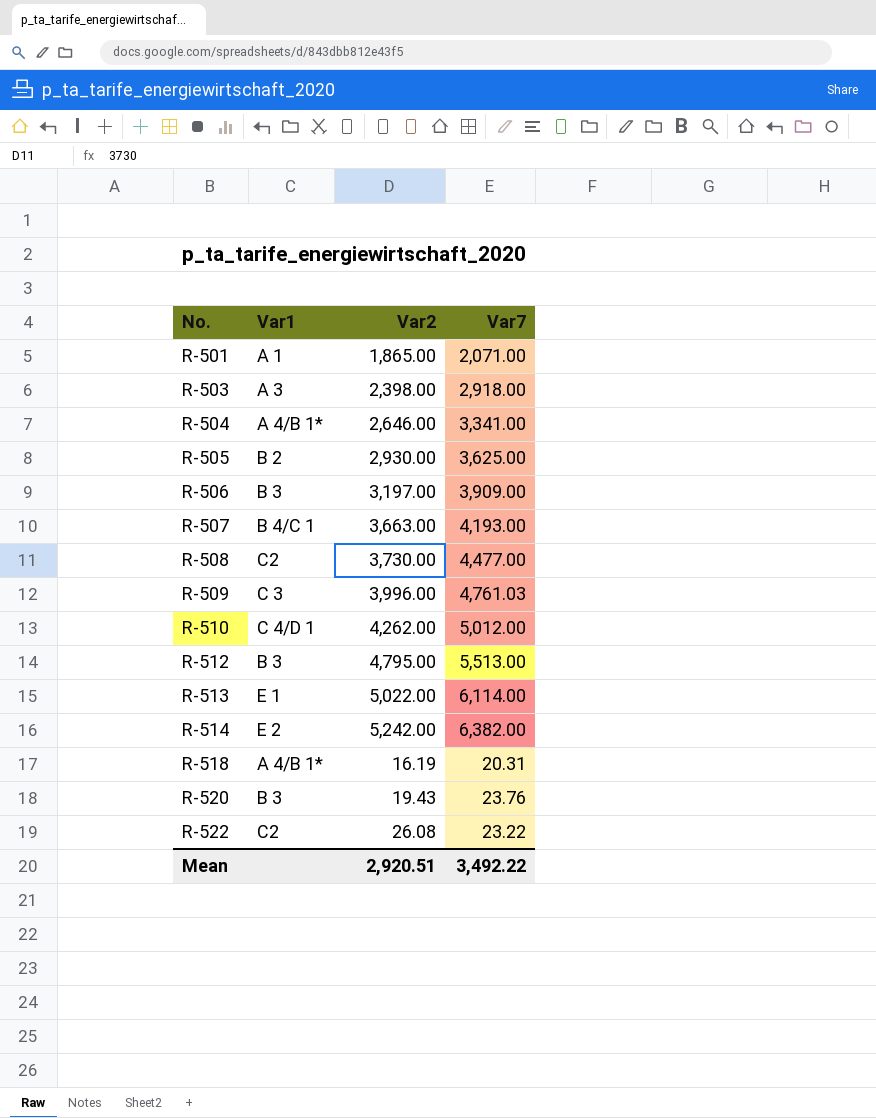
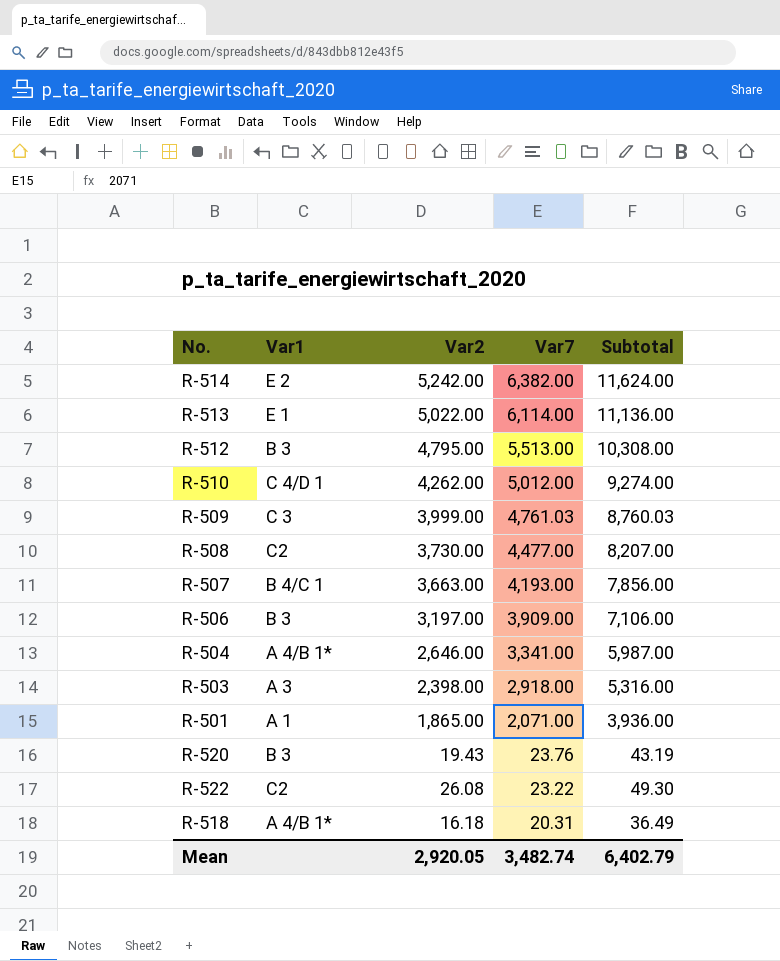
row order: No. ascending -> Var7 descending
column Subtotal | formula: none -> [Var2] + [Var7]
row R-505: B 2 | 2,930.00 | 3,625.00 -> none
R-509 | Var2: 3,996.00 -> 3,999.00
R-518 | Var2: 16.19 -> 16.18
Mean | Var2: 2,920.51 -> 2,920.05
Mean | Var7: 3,492.22 -> 3,482.74

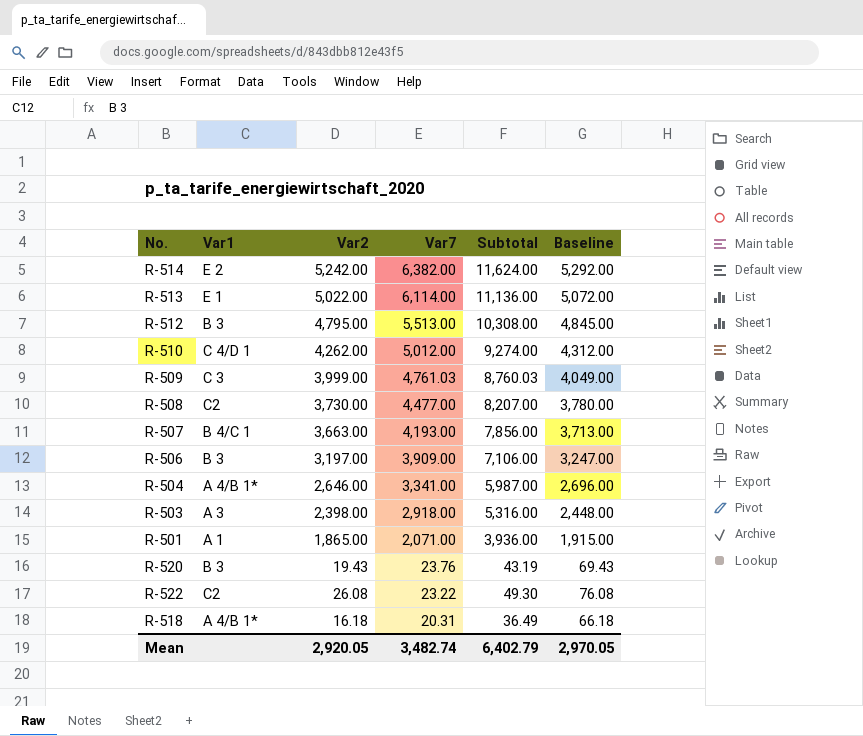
column Baseline | formula: none -> [Var2] + 50

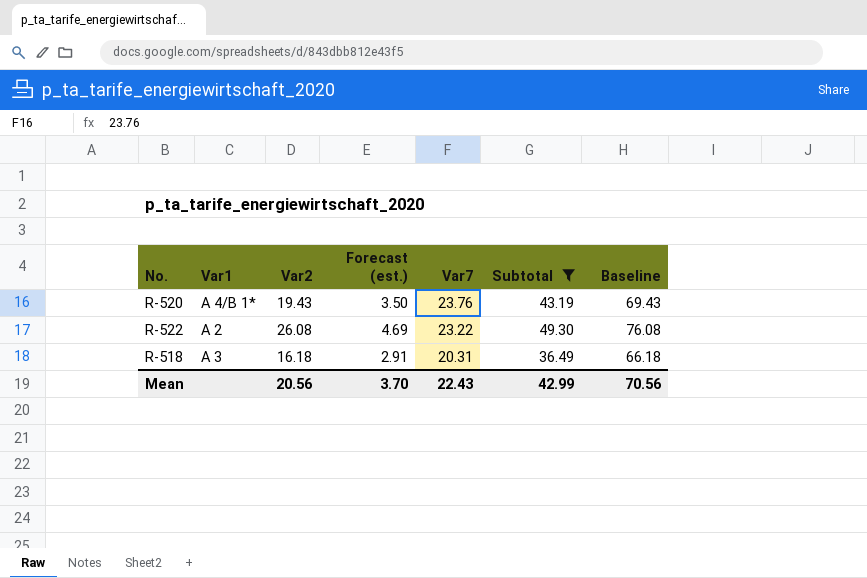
filter: none -> Subtotal <= 49.30
column Forecast (est.) | formula: none -> [Var2] * 0.18
R-520 | Var1: B 3 -> A 4/B 1*
R-522 | Var1: C2 -> A 2
R-518 | Var1: A 4/B 1* -> A 3
Mean | Var2: 2,920.05 -> 20.56
Mean | Var7: 3,482.74 -> 22.43
Mean | Subtotal: 6,402.79 -> 42.99
Mean | Baseline: 2,970.05 -> 70.56

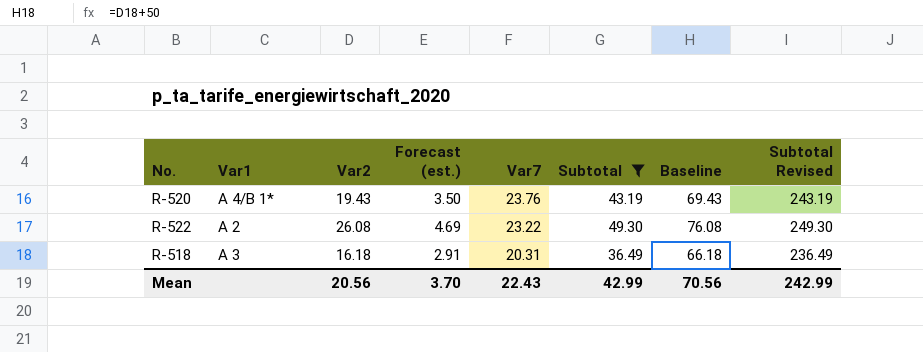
column Subtotal Revised | formula: none -> [Subtotal] + 200

